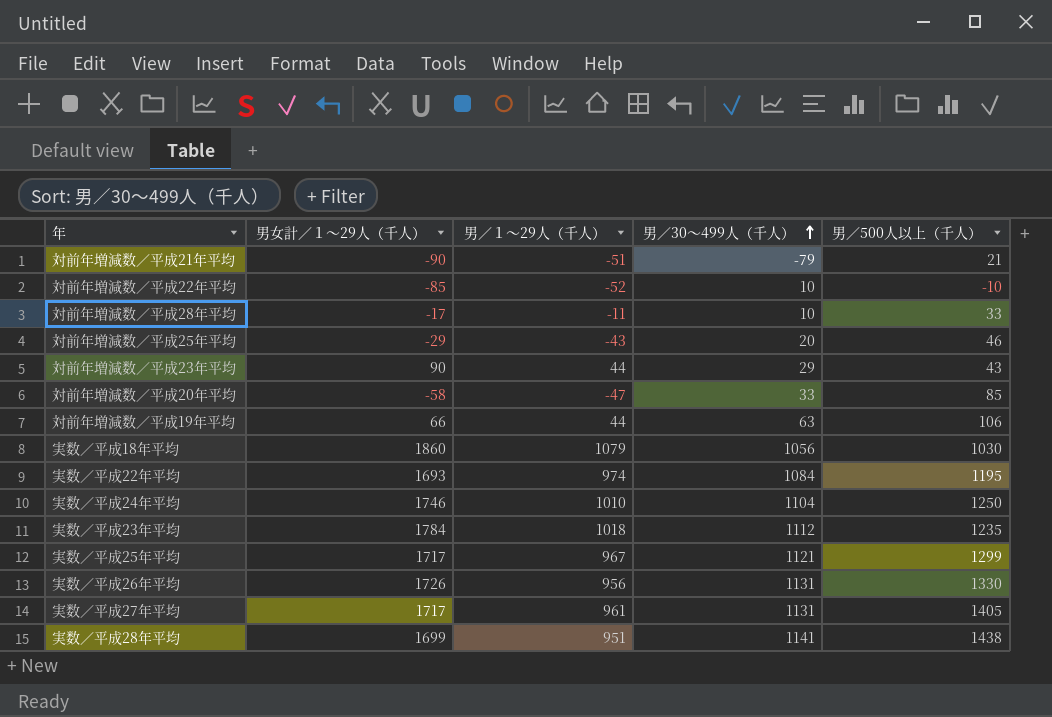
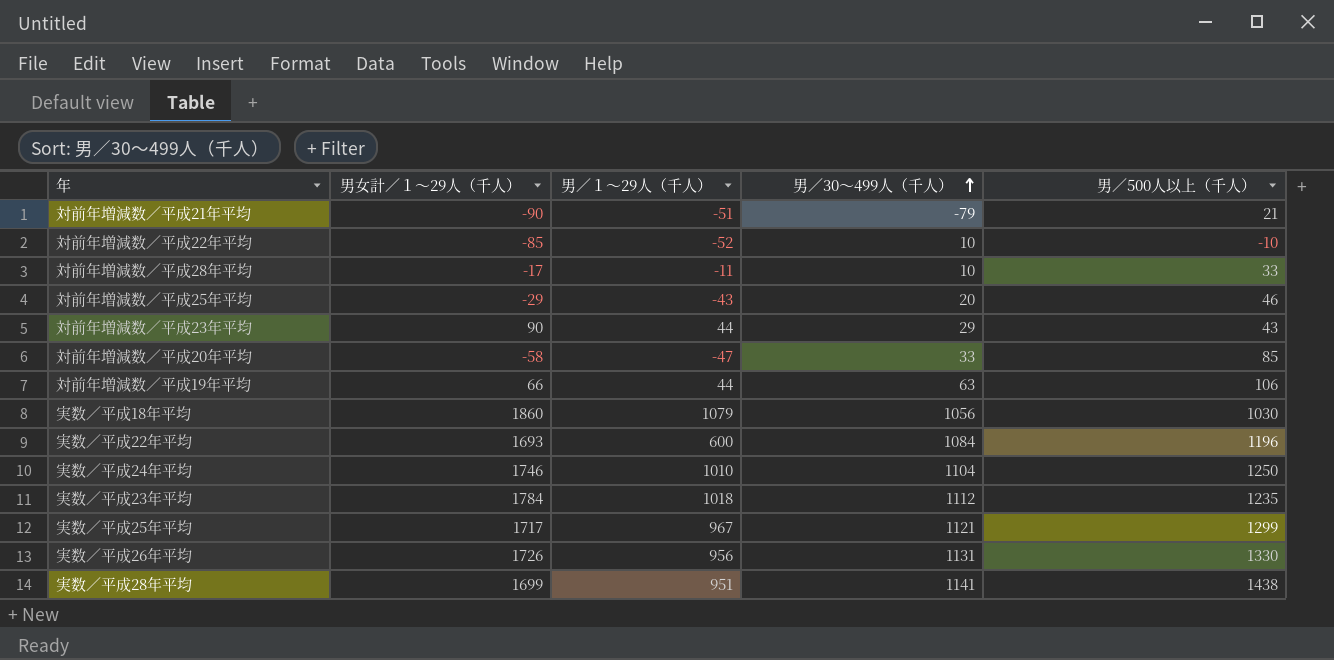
row 実数／平成27年平均: 1717 | 961 | 1131 | 1405 -> none
実数／平成22年平均 | 男／１～29人（千人）: 974 -> 600
実数／平成22年平均 | 男／500人以上（千人）: 1195 -> 1196

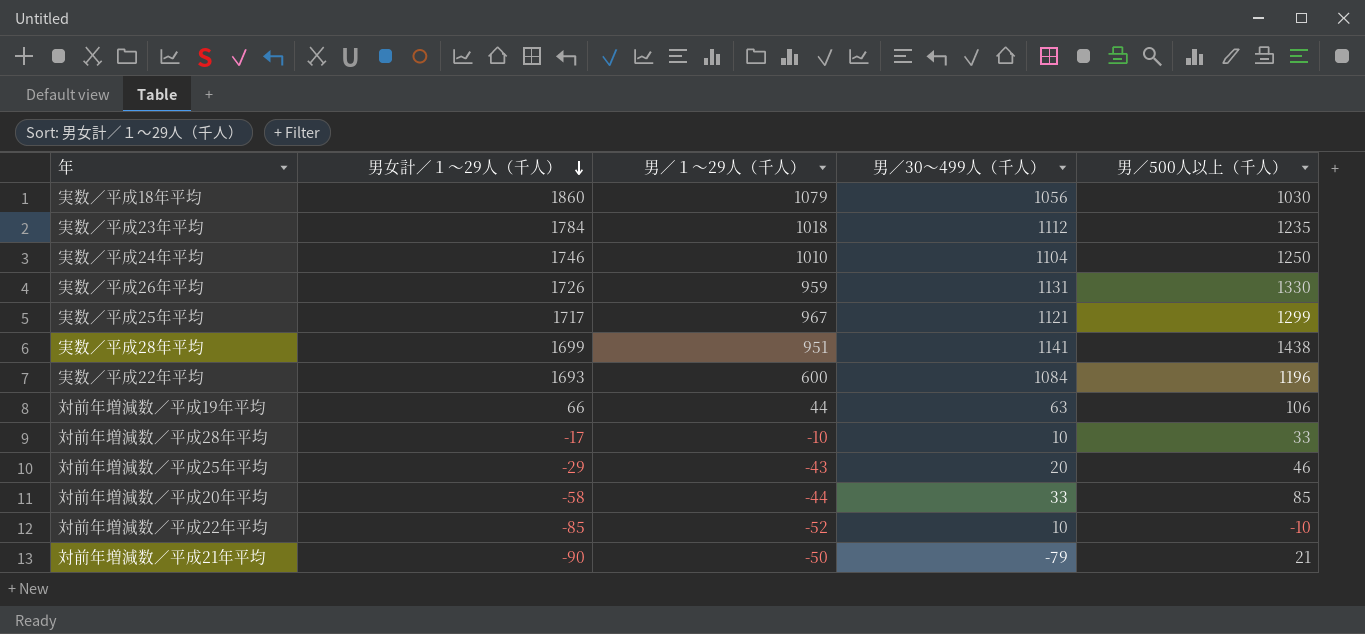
row order: 男／30～499人（千人） ascending -> 男女計／１～29人（千人） descending
row 対前年増減数／平成23年平均: 90 | 44 | 29 | 43 -> none
実数／平成26年平均 | 男／１～29人（千人）: 956 -> 959
対前年増減数／平成28年平均 | 男／１～29人（千人）: -11 -> -10
対前年増減数／平成20年平均 | 男／１～29人（千人）: -47 -> -44
対前年増減数／平成21年平均 | 男／１～29人（千人）: -51 -> -50

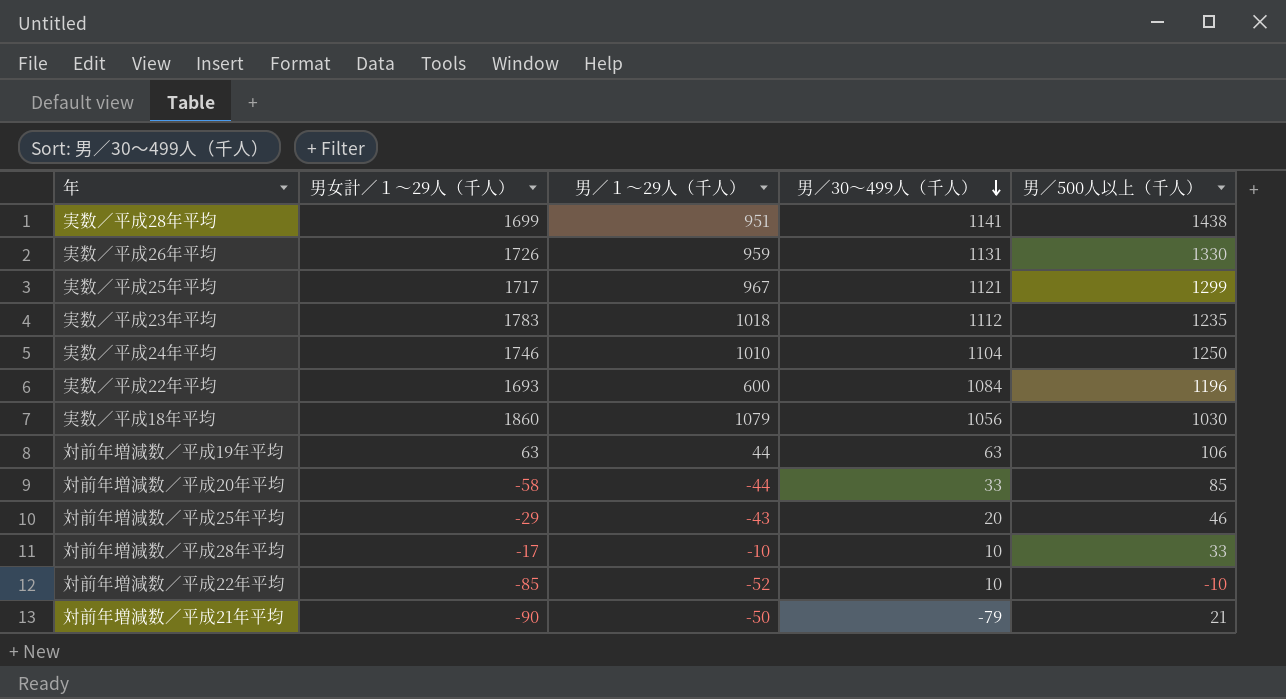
row order: 男女計／１～29人（千人） descending -> 男／30～499人（千人） descending
実数／平成23年平均 | 男女計／１～29人（千人）: 1784 -> 1783
対前年増減数／平成19年平均 | 男女計／１～29人（千人）: 66 -> 63

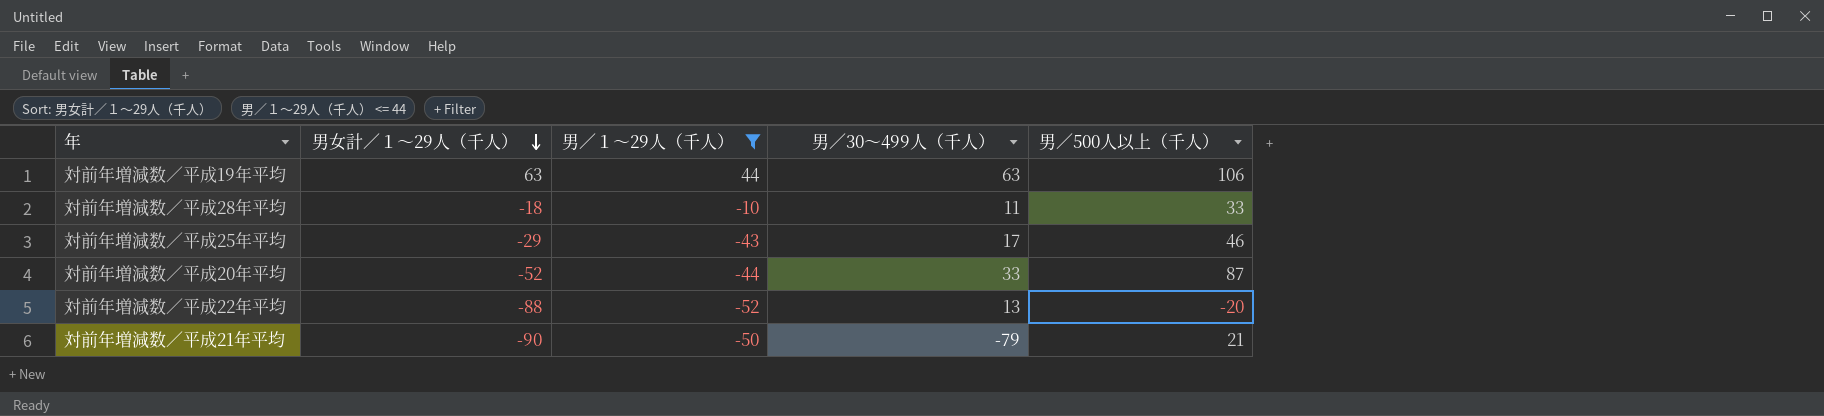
filter: none -> 男／１～29人（千人） <= 44
row order: 男／30～499人（千人） descending -> 男女計／１～29人（千人） descending
対前年増減数／平成28年平均 | 男女計／１～29人（千人）: -17 -> -18
対前年増減数／平成28年平均 | 男／30～499人（千人）: 10 -> 11
対前年増減数／平成25年平均 | 男／30～499人（千人）: 20 -> 17
対前年増減数／平成20年平均 | 男女計／１～29人（千人）: -58 -> -52
対前年増減数／平成20年平均 | 男／500人以上（千人）: 85 -> 87
対前年増減数／平成22年平均 | 男女計／１～29人（千人）: -85 -> -88
対前年増減数／平成22年平均 | 男／30～499人（千人）: 10 -> 13
対前年増減数／平成22年平均 | 男／500人以上（千人）: -10 -> -20

